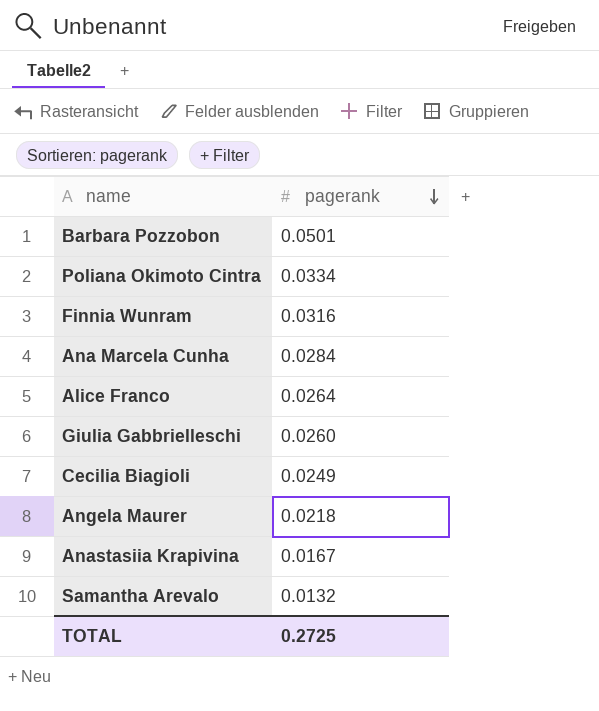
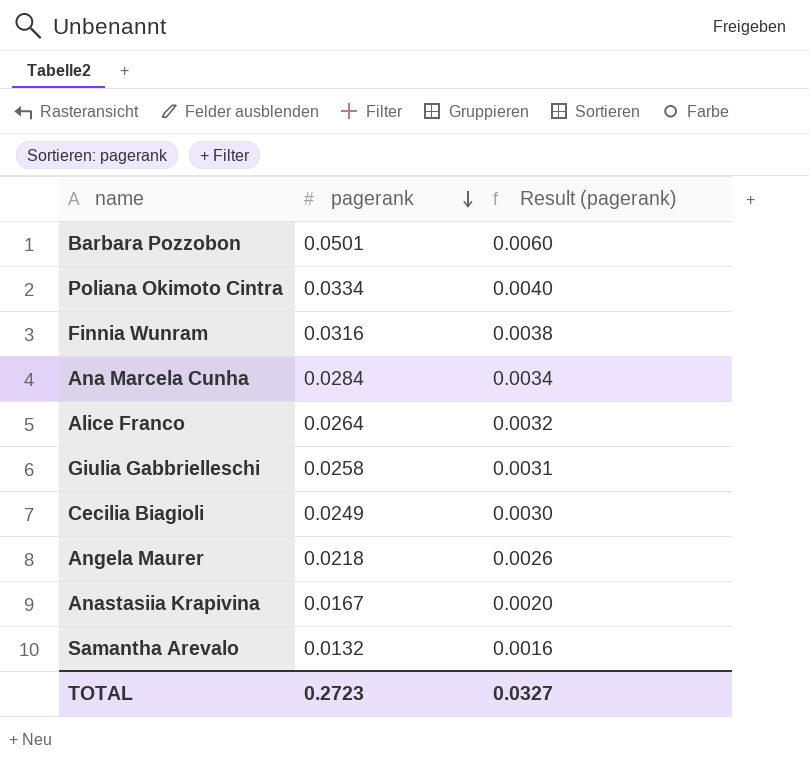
column Result (pagerank) | formula: none -> [pagerank] * 0.12
Giulia Gabbrielleschi | pagerank: 0.0260 -> 0.0258
TOTAL | pagerank: 0.2725 -> 0.2723

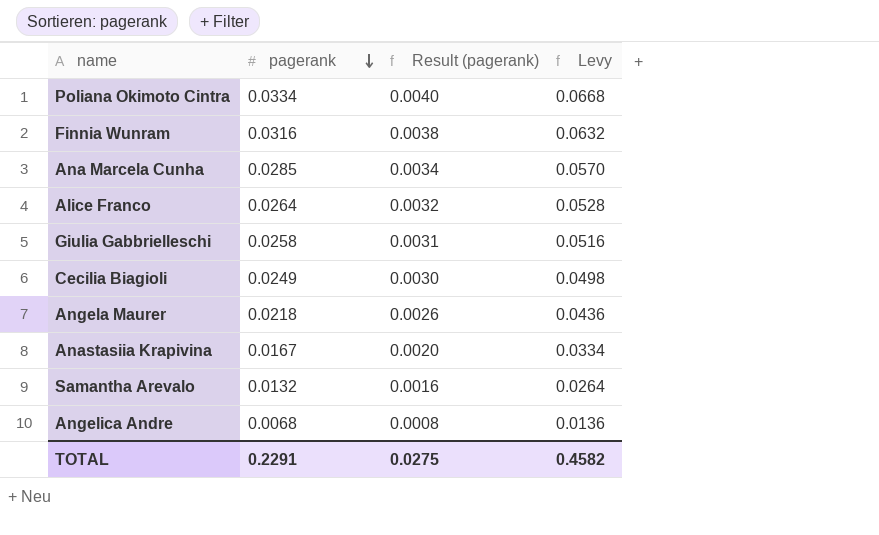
column Levy | formula: none -> [pagerank] * 2
row Barbara Pozzobon: 0.0501 | 0.0060 -> none
Ana Marcela Cunha | pagerank: 0.0284 -> 0.0285
row Angelica Andre: none -> 0.0068 | 0.0008 | 0.0136
TOTAL | pagerank: 0.2723 -> 0.2291
TOTAL | Result (pagerank): 0.0327 -> 0.0275

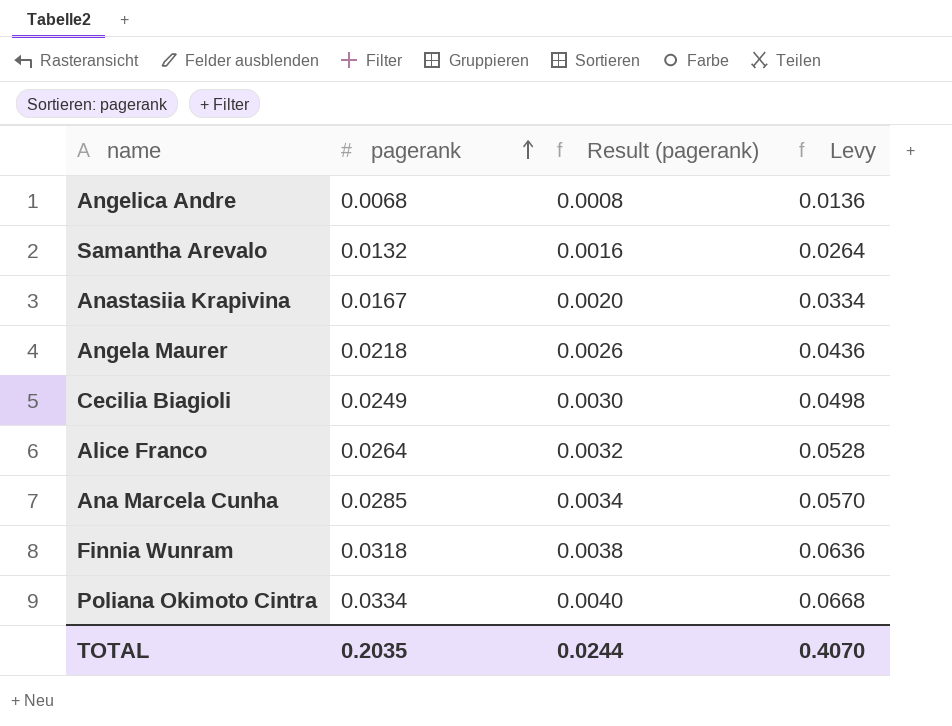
row order: pagerank descending -> pagerank ascending
row Giulia Gabbrielleschi: 0.0258 | 0.0031 | 0.0516 -> none
Finnia Wunram | pagerank: 0.0316 -> 0.0318
Finnia Wunram | Levy: 0.0632 -> 0.0636
TOTAL | pagerank: 0.2291 -> 0.2035
TOTAL | Result (pagerank): 0.0275 -> 0.0244
TOTAL | Levy: 0.4582 -> 0.4070

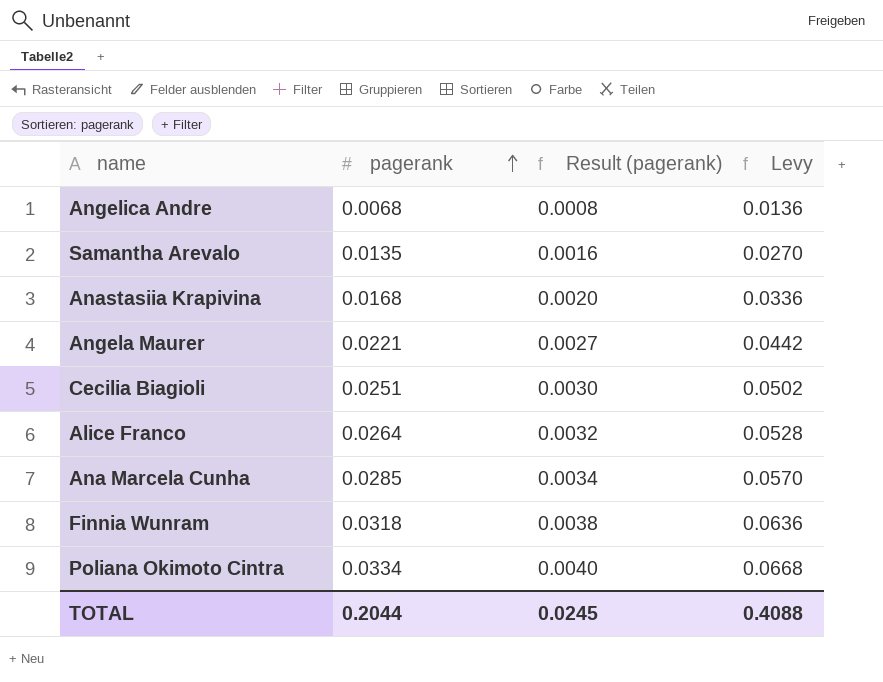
Samantha Arevalo | pagerank: 0.0132 -> 0.0135
Samantha Arevalo | Levy: 0.0264 -> 0.0270
Anastasiia Krapivina | pagerank: 0.0167 -> 0.0168
Anastasiia Krapivina | Levy: 0.0334 -> 0.0336
Angela Maurer | pagerank: 0.0218 -> 0.0221
Angela Maurer | Result (pagerank): 0.0026 -> 0.0027
Angela Maurer | Levy: 0.0436 -> 0.0442
Cecilia Biagioli | pagerank: 0.0249 -> 0.0251
Cecilia Biagioli | Levy: 0.0498 -> 0.0502
TOTAL | pagerank: 0.2035 -> 0.2044
TOTAL | Result (pagerank): 0.0244 -> 0.0245
TOTAL | Levy: 0.4070 -> 0.4088

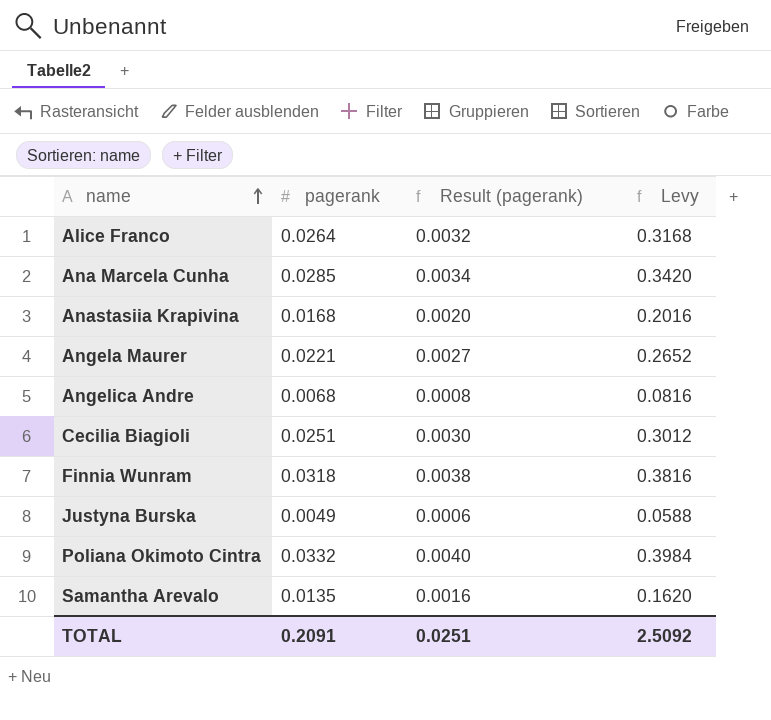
row order: pagerank ascending -> name ascending
column Levy | formula: [pagerank] * 2 -> [pagerank] * 12
row Justyna Burska: none -> 0.0049 | 0.0006 | 0.0588
Poliana Okimoto Cintra | pagerank: 0.0334 -> 0.0332
TOTAL | pagerank: 0.2044 -> 0.2091
TOTAL | Result (pagerank): 0.0245 -> 0.0251
TOTAL | Levy: 0.4088 -> 2.5092

